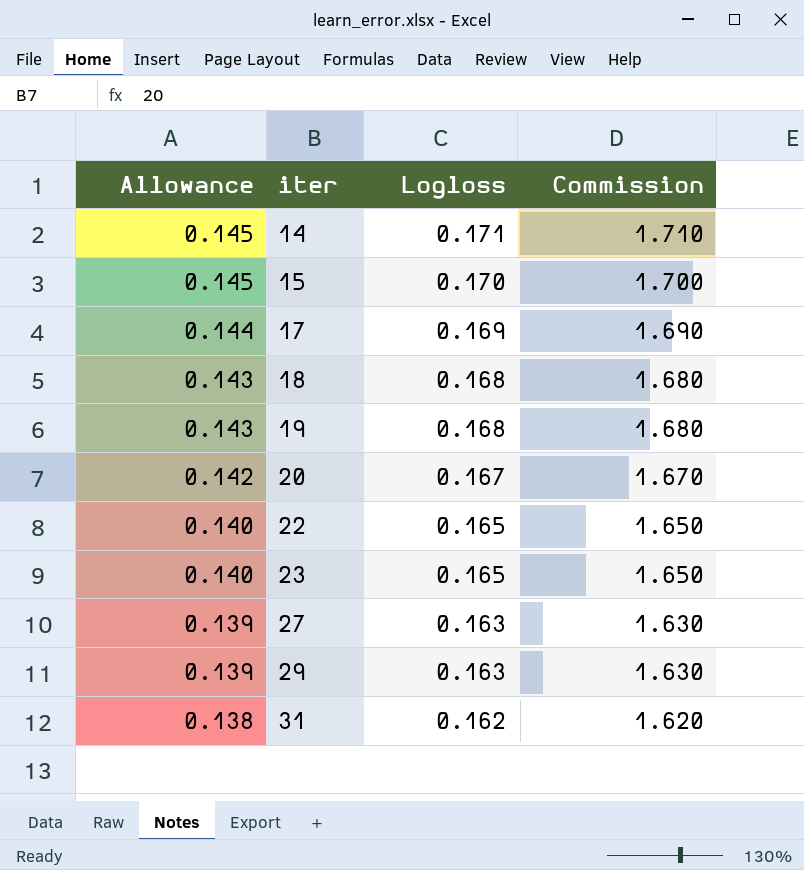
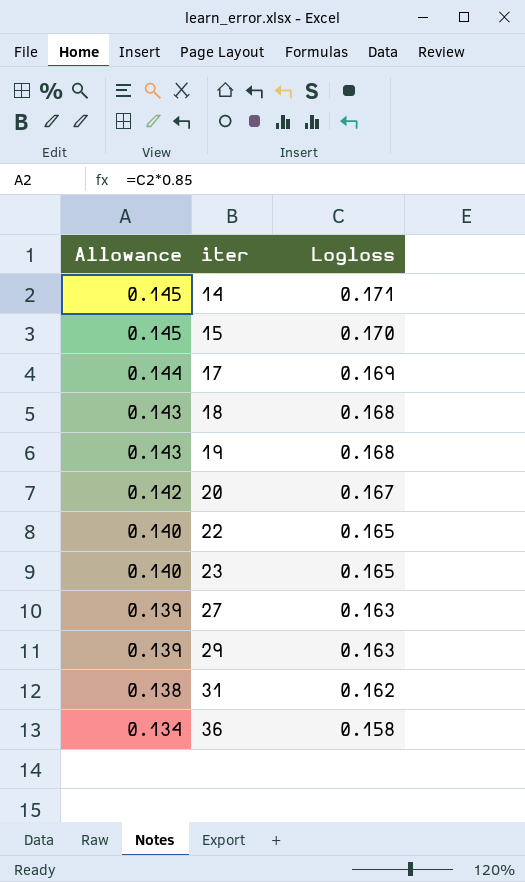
column Commission | formula: [Logloss] * 10 -> none
row 36: none -> 0.134 | 0.158

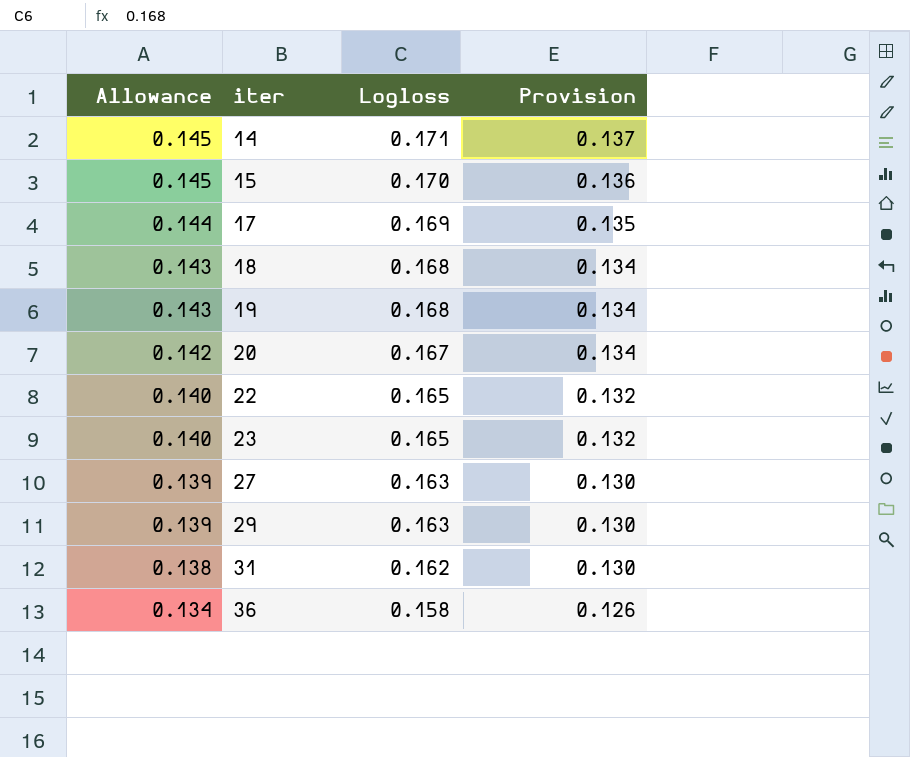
column Provision | formula: none -> [Logloss] * 0.8

